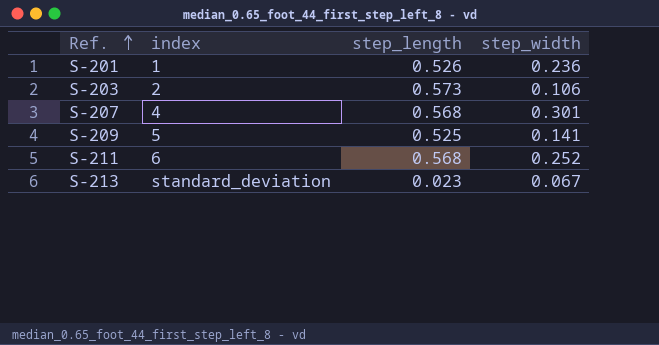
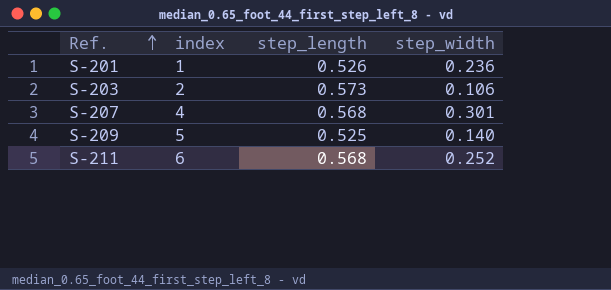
row S-213: standard_deviation | 0.023 | 0.067 -> none
S-209 | step_width: 0.141 -> 0.140

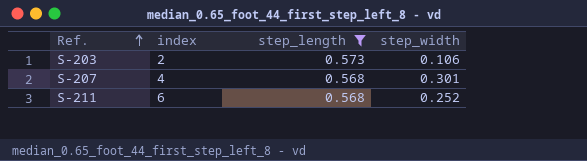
filter: none -> step_length >= 0.568

